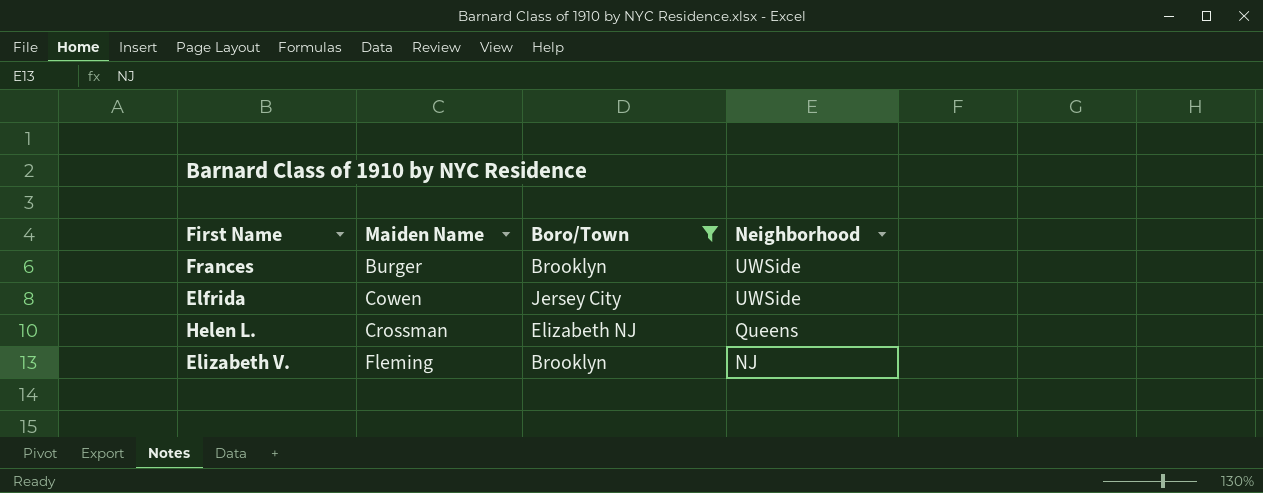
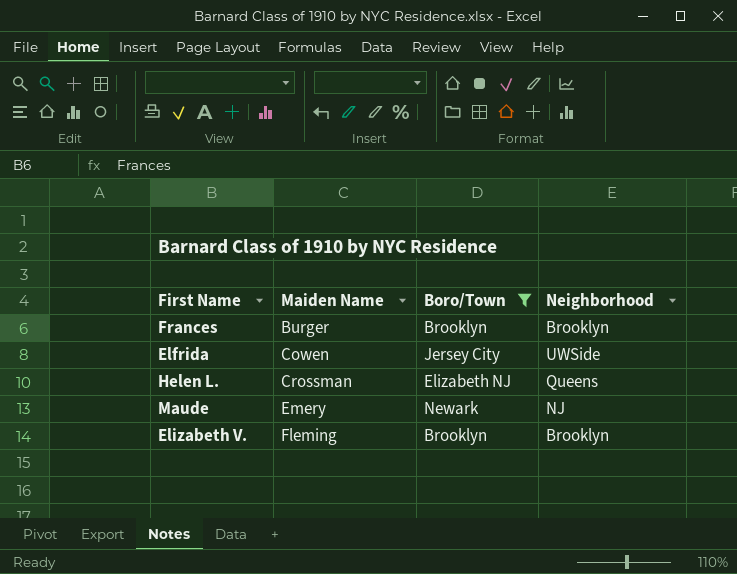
Frances | Neighborhood: UWSide -> Brooklyn
row Maude: none -> Emery | Newark | NJ
Elizabeth V. | Neighborhood: NJ -> Brooklyn

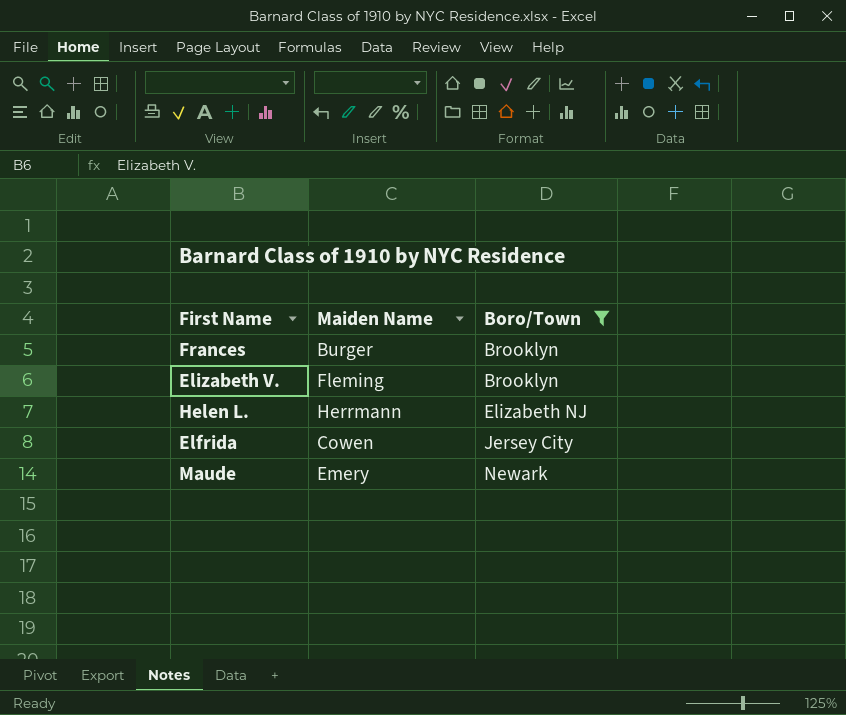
row order: Maiden Name ascending -> Boro/Town ascending
column Neighborhood | position: 4 -> none
Helen L. | Maiden Name: Crossman -> Herrmann

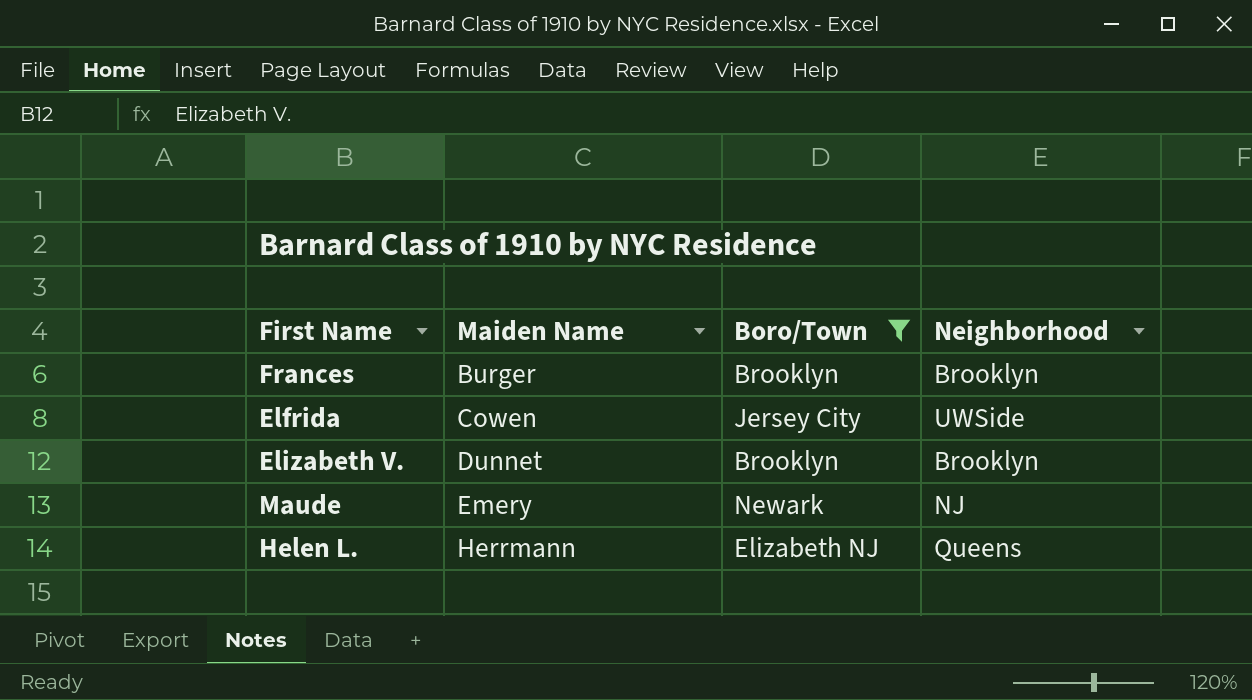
row order: Boro/Town ascending -> Maiden Name ascending
column Neighborhood | position: none -> 4
Elizabeth V. | Maiden Name: Fleming -> Dunnet

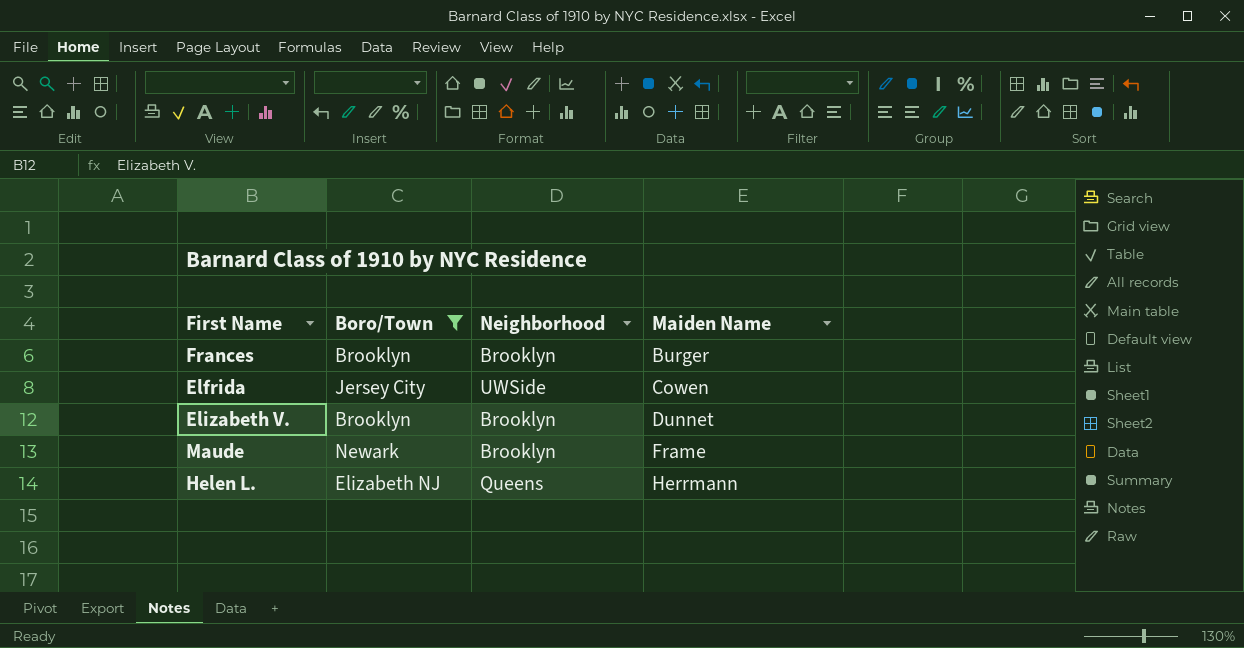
column Maiden Name | position: 2 -> 4
Maude | Neighborhood: NJ -> Brooklyn
Maude | Maiden Name: Emery -> Frame

